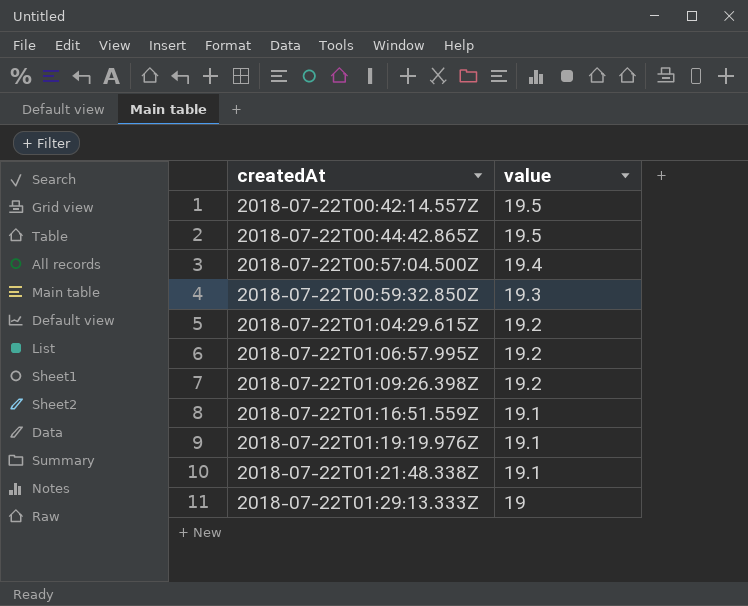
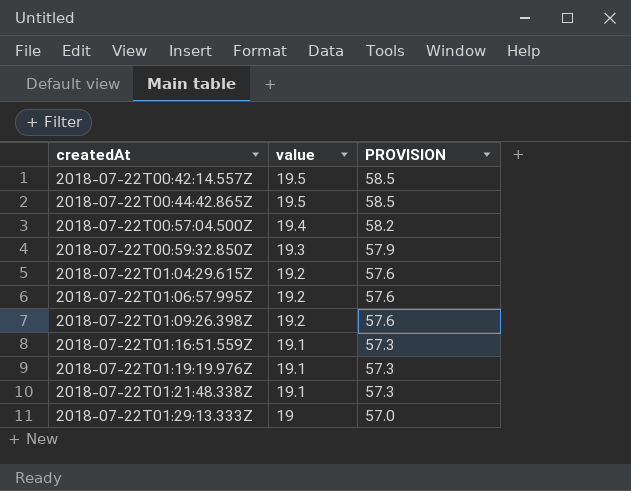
column PROVISION | formula: none -> [value] * 3

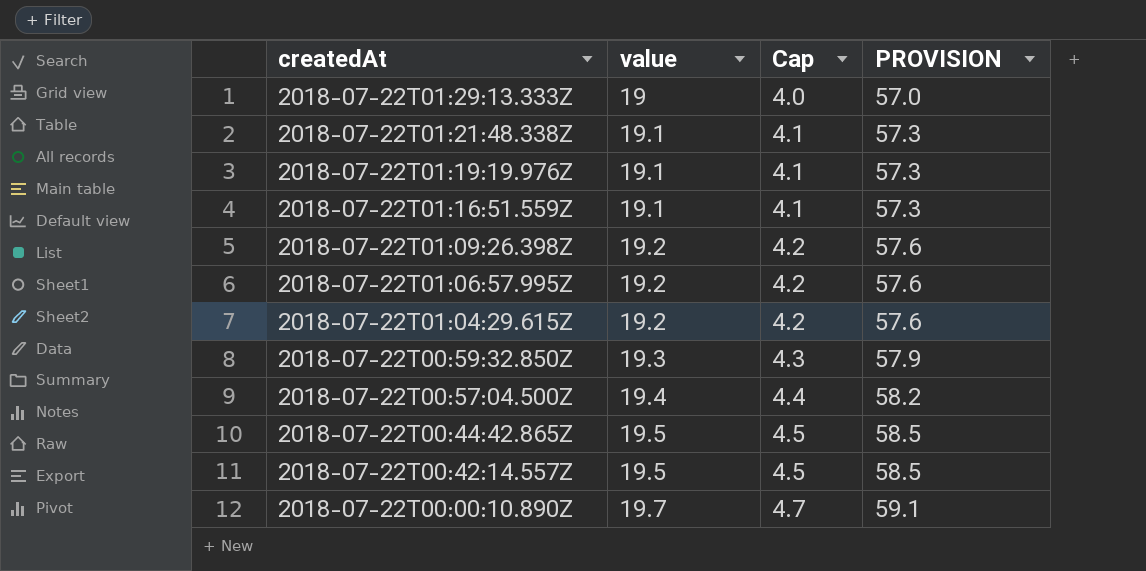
row order: createdAt ascending -> createdAt descending
column Cap | formula: none -> [value] - 15
row 2018-07-22T00:00:10.890Z: none -> 19.7 | 4.7 | 59.1

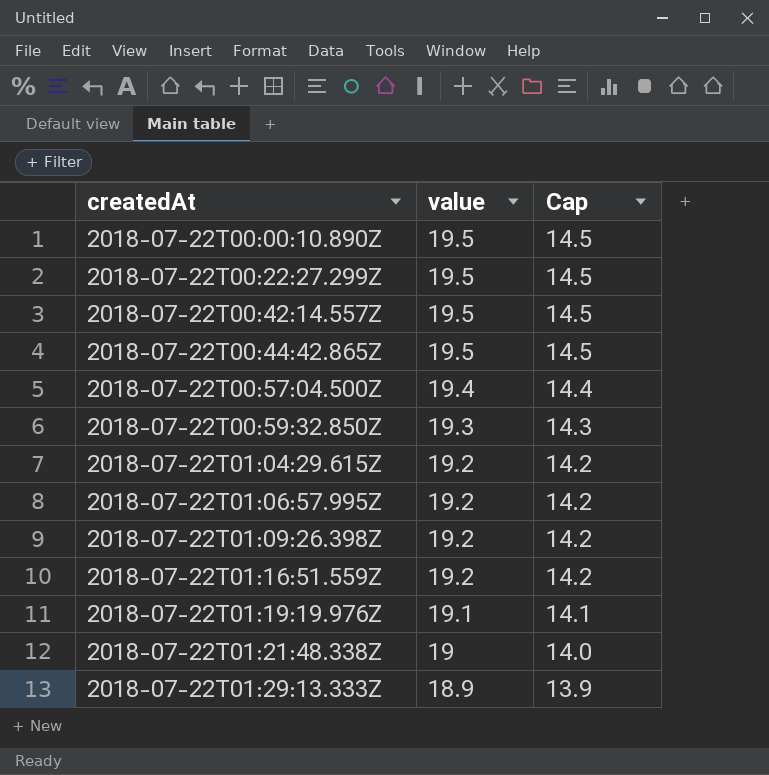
row order: createdAt descending -> createdAt ascending
column PROVISION | formula: [value] * 3 -> none
column Cap | formula: [value] - 15 -> [value] - 5
2018-07-22T00:00:10.890Z | value: 19.7 -> 19.5
row 2018-07-22T00:22:27.299Z: none -> 19.5 | 14.5
2018-07-22T01:16:51.559Z | value: 19.1 -> 19.2
2018-07-22T01:21:48.338Z | value: 19.1 -> 19
2018-07-22T01:29:13.333Z | value: 19 -> 18.9

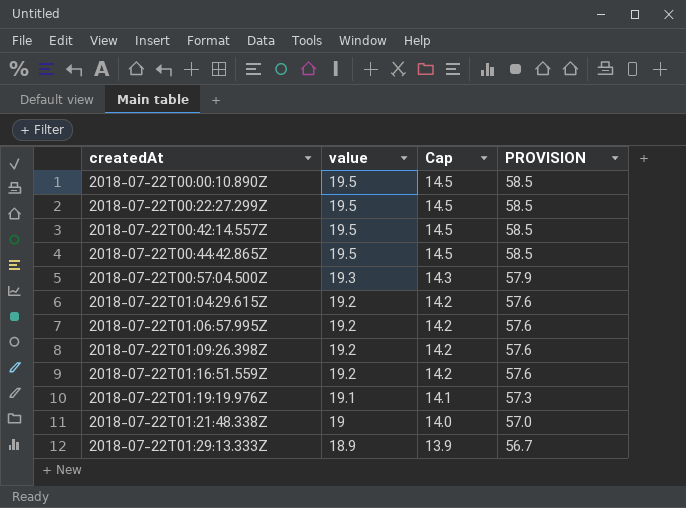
column PROVISION | formula: none -> [value] * 3
row 2018-07-22T00:59:32.850Z: 19.3 | 14.3 -> none
2018-07-22T00:57:04.500Z | value: 19.4 -> 19.3
2018-07-22T00:57:04.500Z | Cap: 14.4 -> 14.3

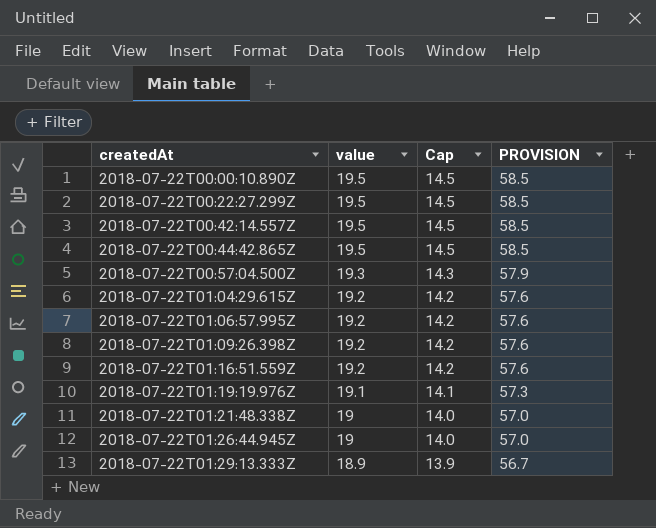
row 2018-07-22T01:26:44.945Z: none -> 19 | 14.0 | 57.0

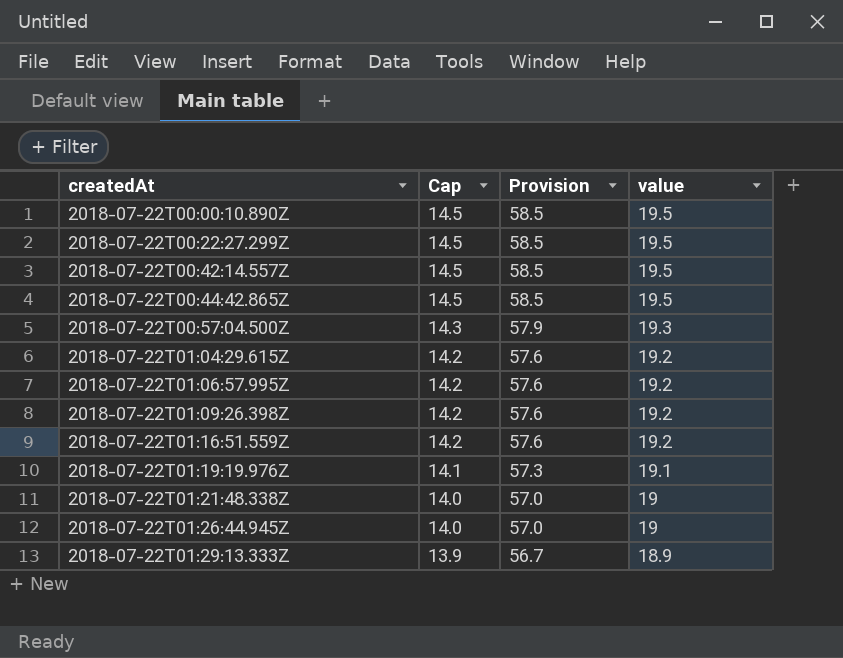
column name: PROVISION -> Provision
column value | position: 2 -> 4

